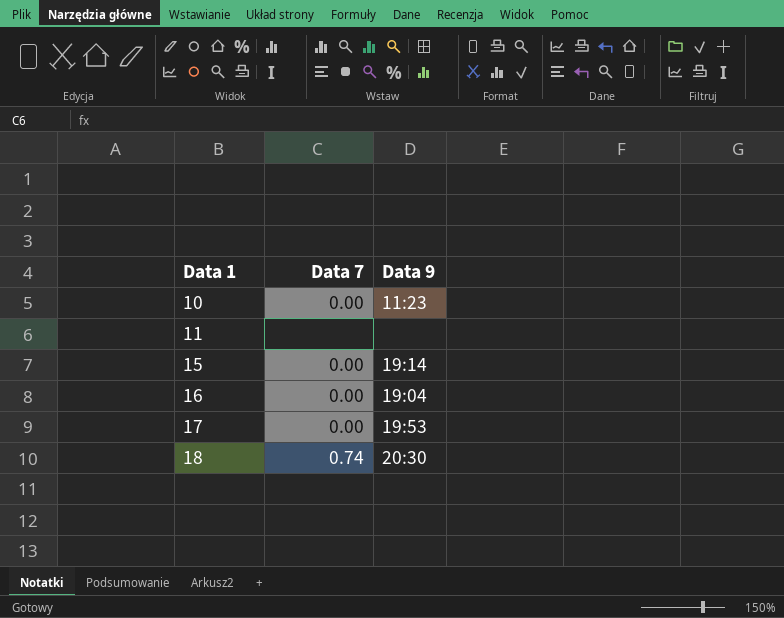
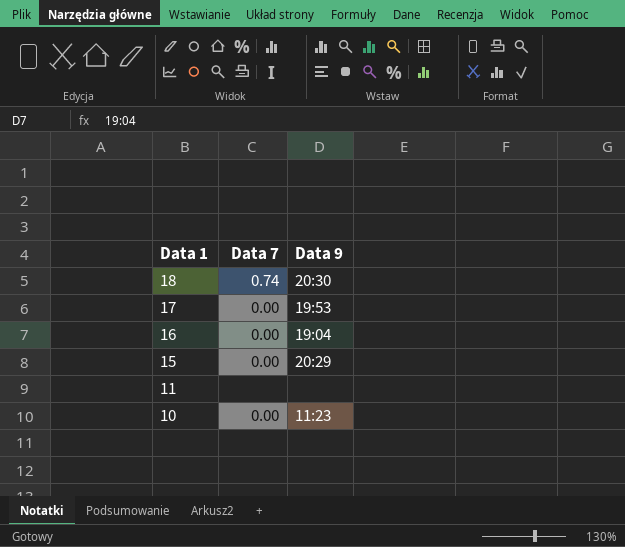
row order: Data 1 ascending -> Data 1 descending
15 | Data 9: 19:14 -> 20:29

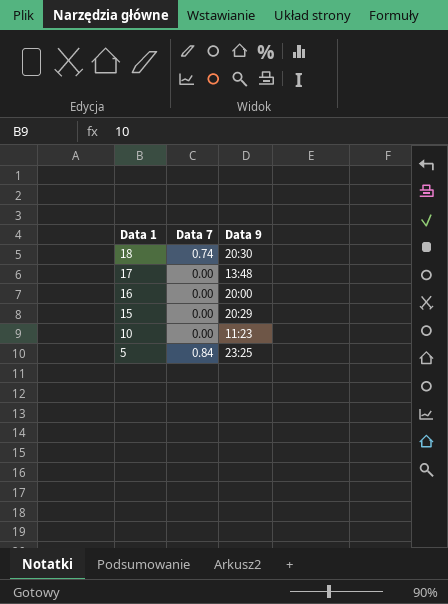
row 11: none | none -> none
17 | Data 9: 19:53 -> 13:48
16 | Data 9: 19:04 -> 20:00
row 5: none -> 0.84 | 23:25

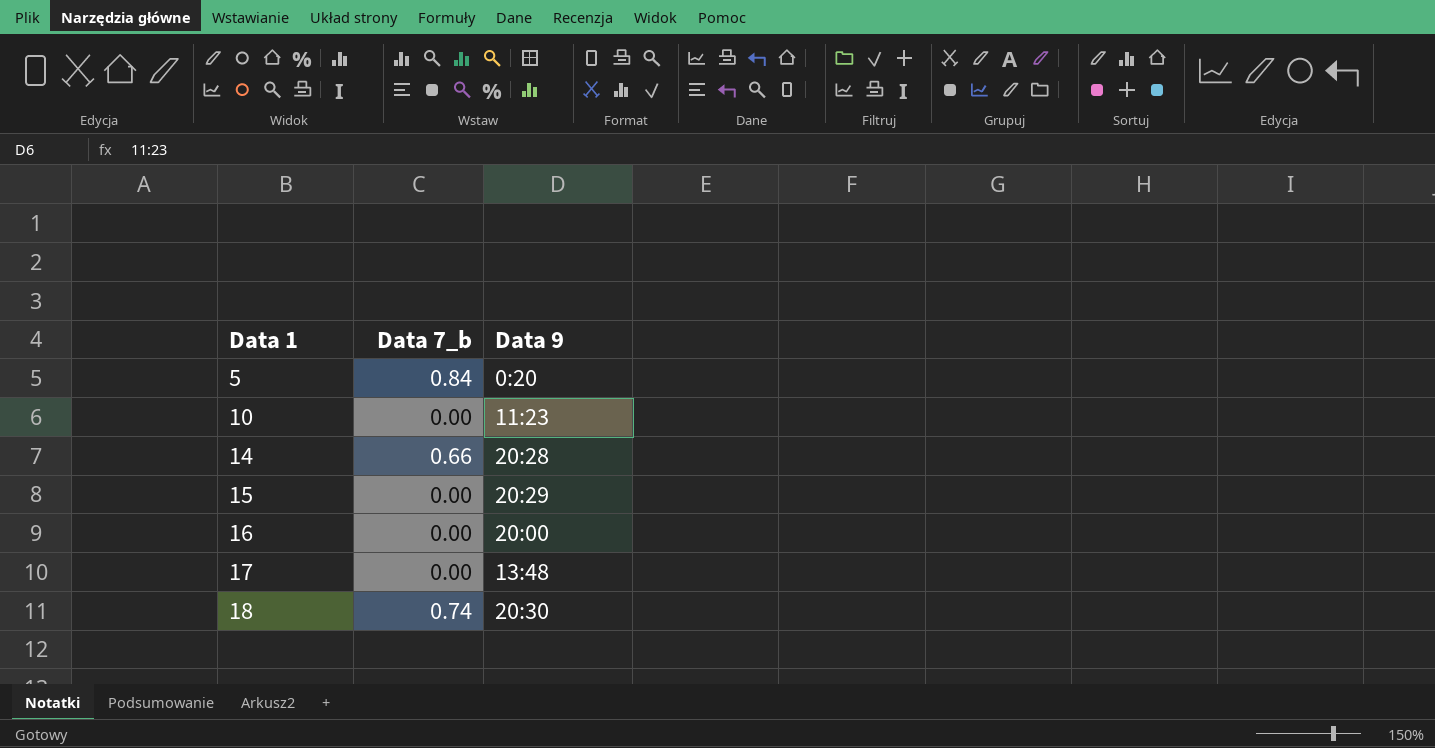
row order: Data 1 descending -> Data 1 ascending
column name: Data 7 -> Data 7_b
5 | Data 9: 23:25 -> 0:20
row 14: none -> 0.66 | 20:28

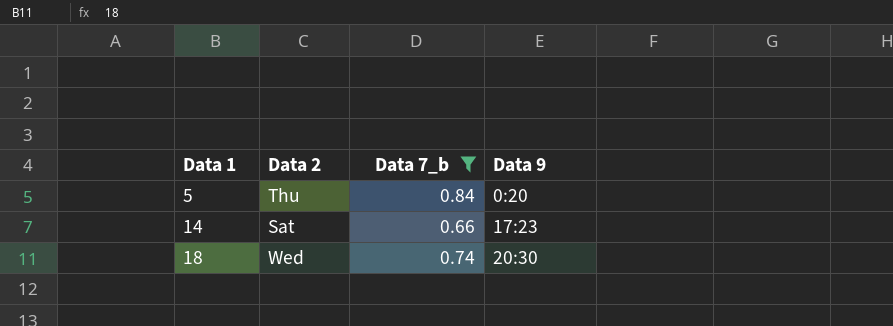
filter: none -> Data 7_b != 0.00
column Data 2 | position: none -> 2
14 | Data 9: 20:28 -> 17:23

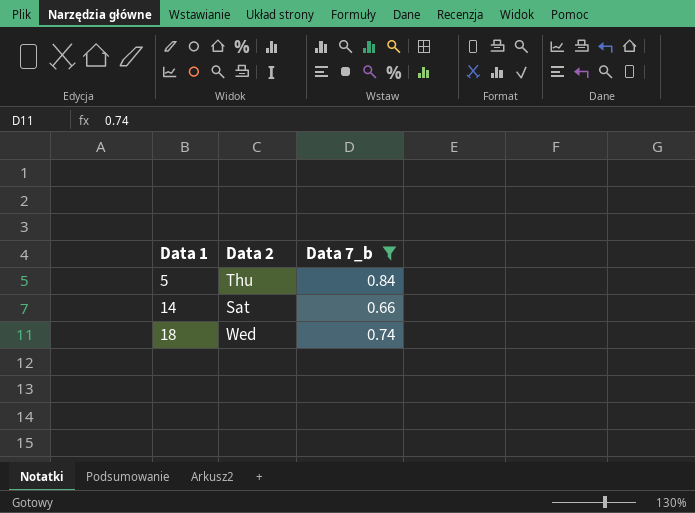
column Data 9 | position: 4 -> none

